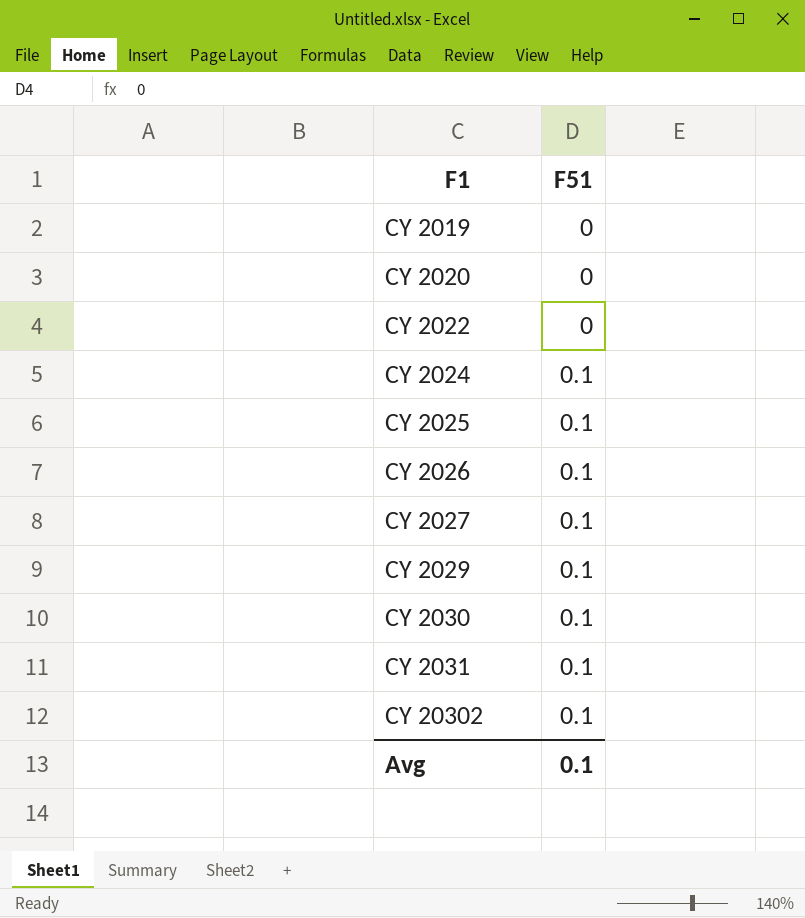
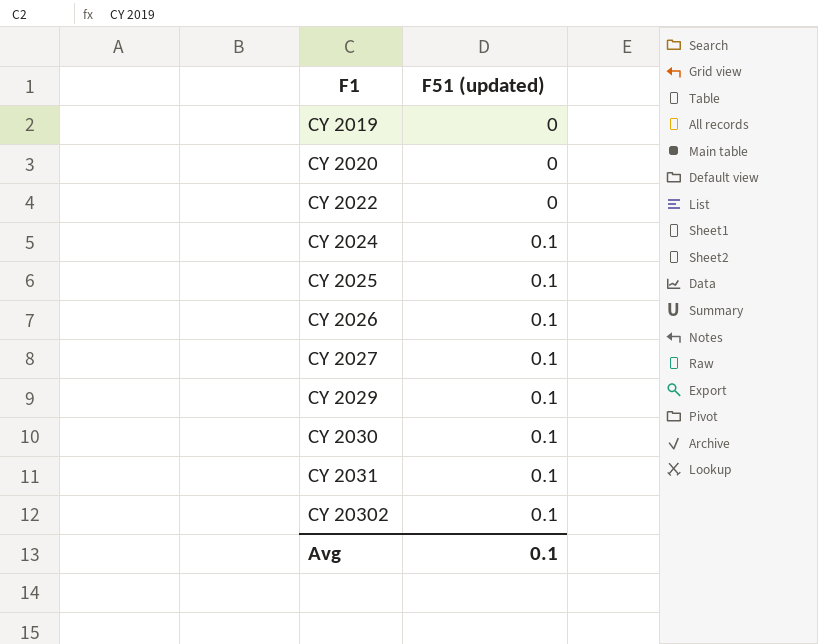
column name: F51 -> F51 (updated)

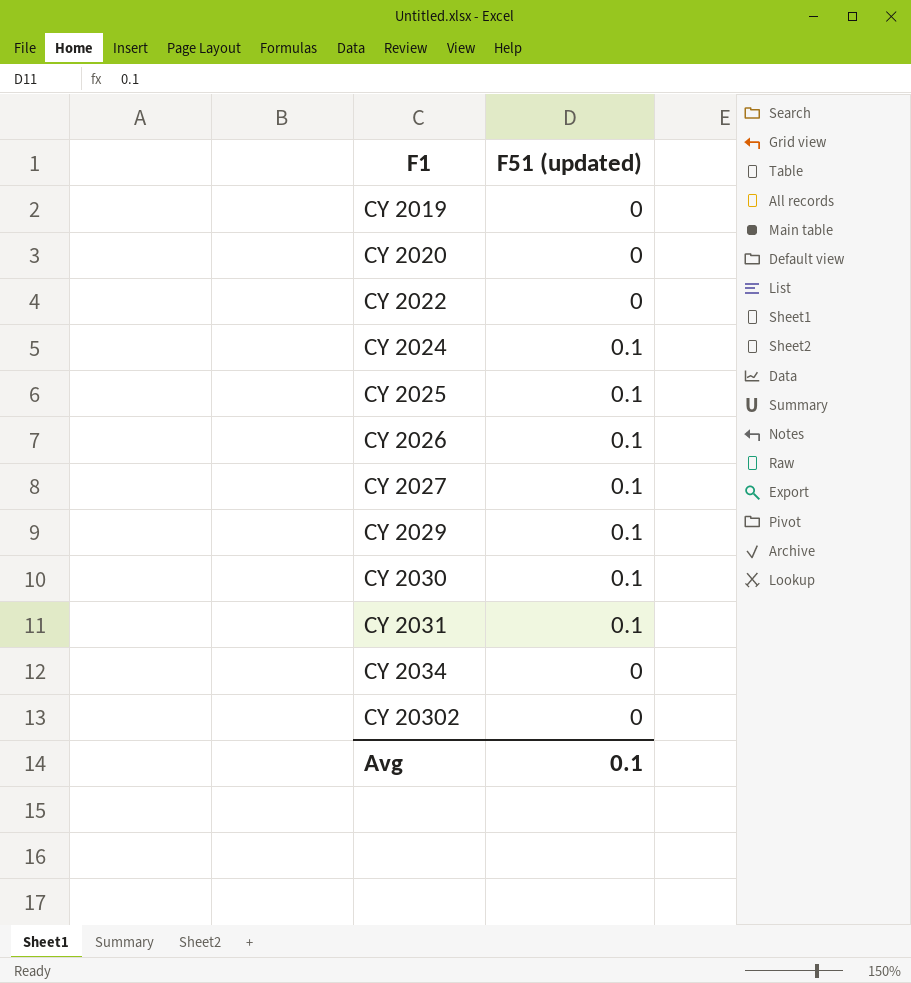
row CY 2034: none -> 0
CY 20302 | F51 (updated): 0.1 -> 0

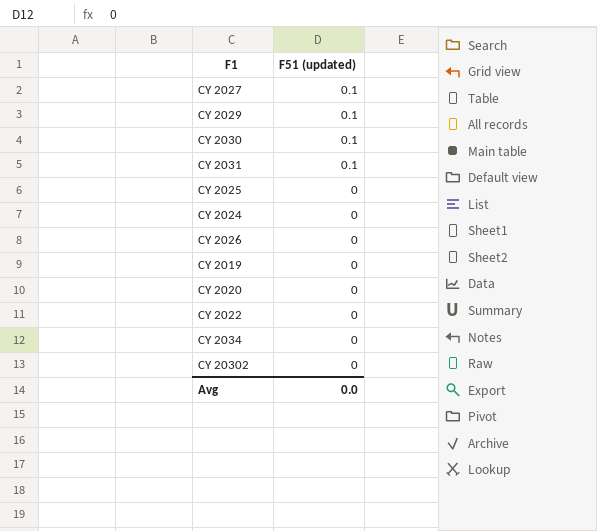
row order: F1 ascending -> F51 (updated) descending
CY 2025 | F51 (updated): 0.1 -> 0
CY 2024 | F51 (updated): 0.1 -> 0
CY 2026 | F51 (updated): 0.1 -> 0
Avg | F51 (updated): 0.1 -> 0.0

